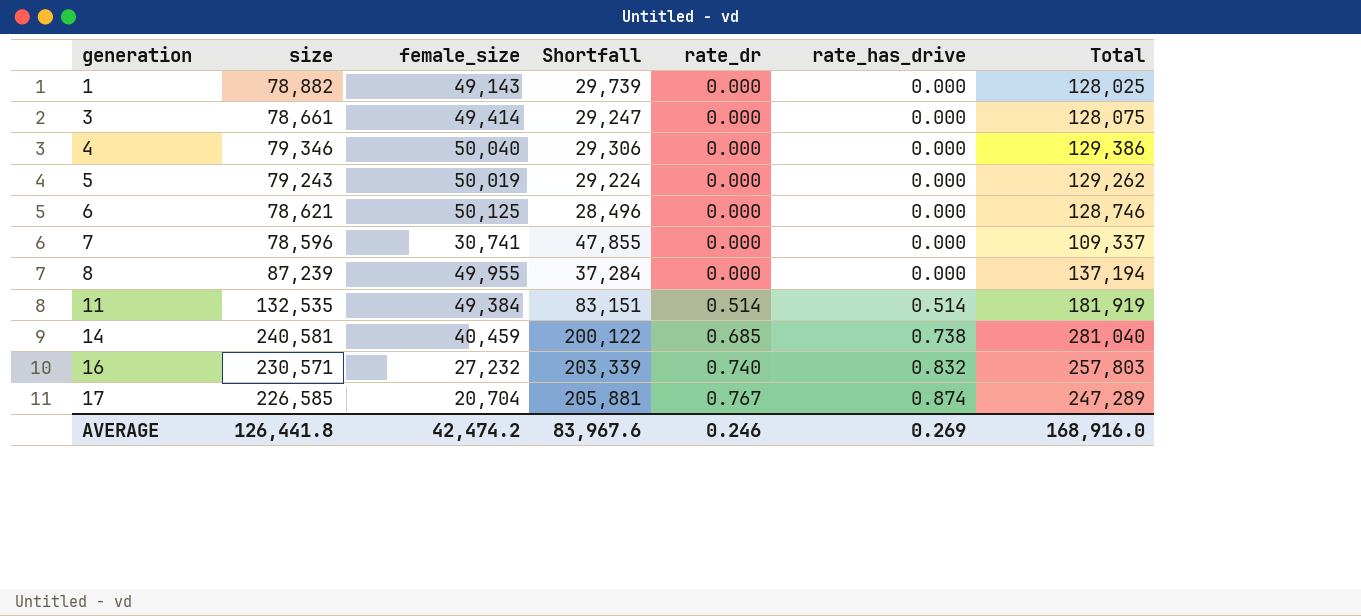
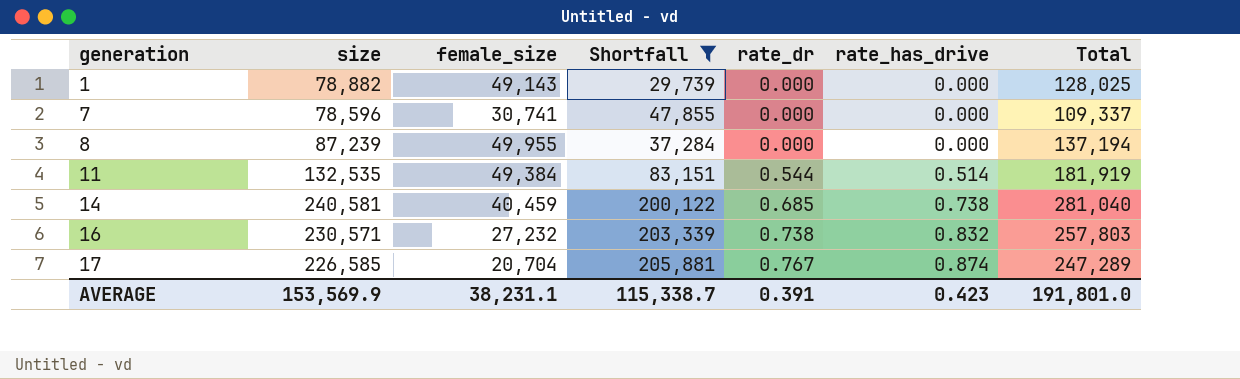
filter: none -> Shortfall >= 29,739
11 | rate_dr: 0.514 -> 0.544
16 | rate_dr: 0.740 -> 0.738
AVERAGE | size: 126,441.8 -> 153,569.9
AVERAGE | female_size: 42,474.2 -> 38,231.1
AVERAGE | Shortfall: 83,967.6 -> 115,338.7
AVERAGE | rate_dr: 0.246 -> 0.391
AVERAGE | rate_has_drive: 0.269 -> 0.423
AVERAGE | Total: 168,916.0 -> 191,801.0

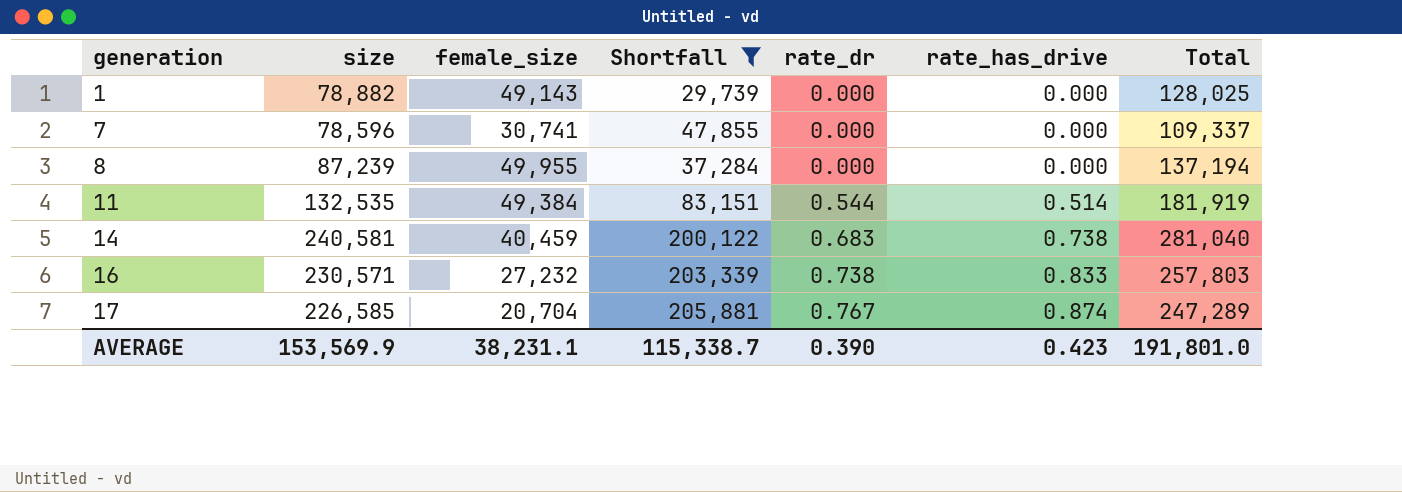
14 | rate_dr: 0.685 -> 0.683
16 | rate_has_drive: 0.832 -> 0.833
AVERAGE | rate_dr: 0.391 -> 0.390

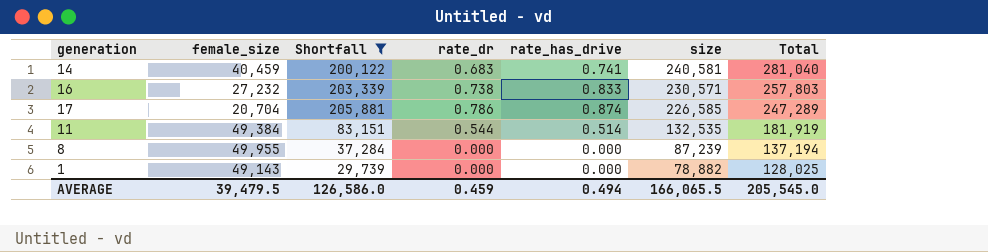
row order: generation ascending -> size descending
column size | position: 2 -> 6
row 7: 78,596 | 30,741 | 47,855 | 0.000 | 0.000 | 109,337 -> none
14 | rate_has_drive: 0.738 -> 0.741
17 | rate_dr: 0.767 -> 0.786
AVERAGE | female_size: 38,231.1 -> 39,479.5
AVERAGE | Shortfall: 115,338.7 -> 126,586.0
AVERAGE | rate_dr: 0.390 -> 0.459
AVERAGE | rate_has_drive: 0.423 -> 0.494
AVERAGE | size: 153,569.9 -> 166,065.5
AVERAGE | Total: 191,801.0 -> 205,545.0

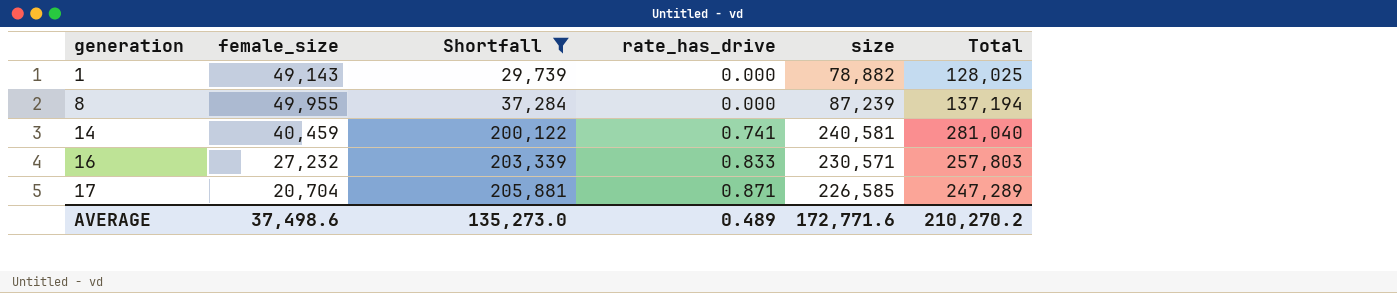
row order: size descending -> generation ascending
column rate_dr | position: 4 -> none
row 11: 49,384 | 83,151 | 0.544 | 0.514 | 132,535 | 181,919 -> none
17 | rate_has_drive: 0.874 -> 0.871
AVERAGE | female_size: 39,479.5 -> 37,498.6
AVERAGE | Shortfall: 126,586.0 -> 135,273.0
AVERAGE | rate_has_drive: 0.494 -> 0.489
AVERAGE | size: 166,065.5 -> 172,771.6
AVERAGE | Total: 205,545.0 -> 210,270.2

